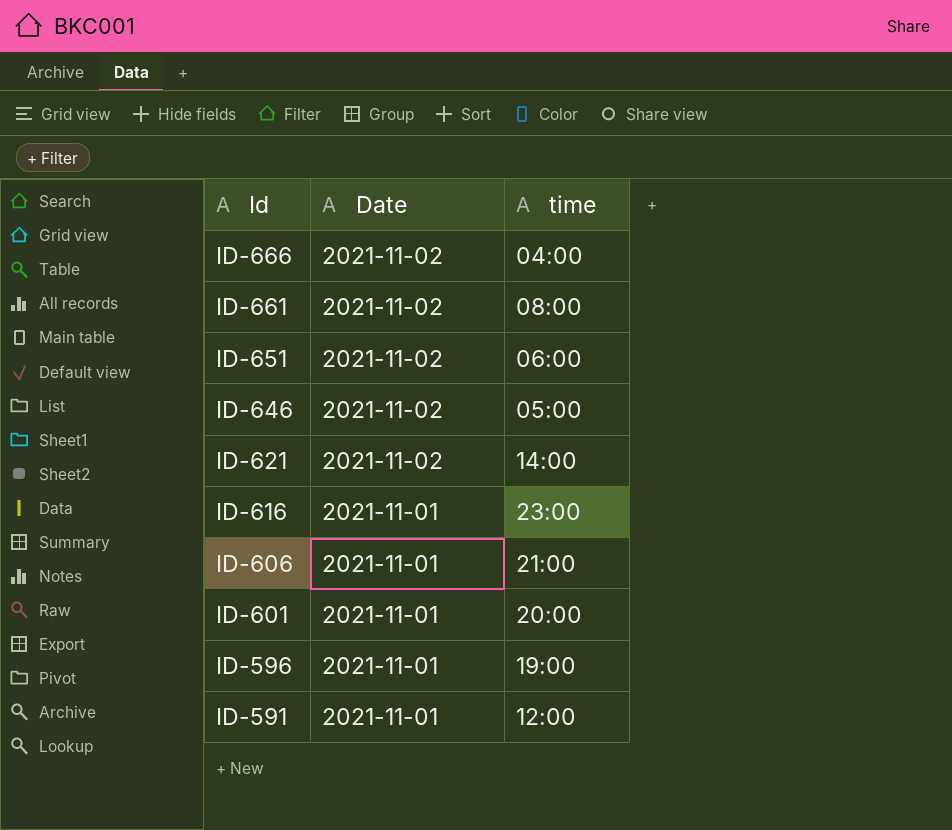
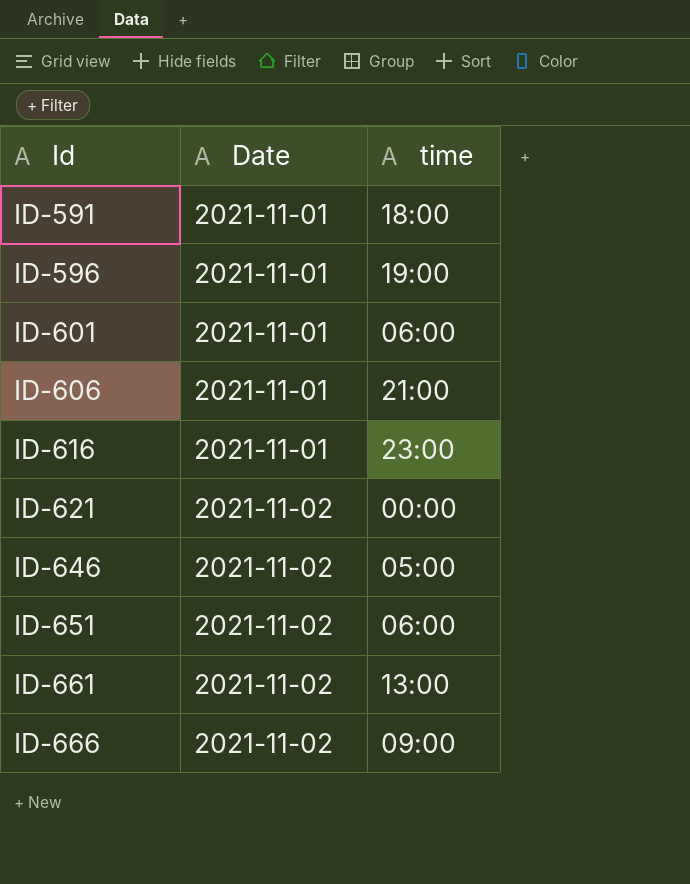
row order: Id descending -> Id ascending
ID-591 | time: 12:00 -> 18:00
ID-601 | time: 20:00 -> 06:00
ID-621 | time: 14:00 -> 00:00
ID-661 | time: 08:00 -> 13:00
ID-666 | time: 04:00 -> 09:00

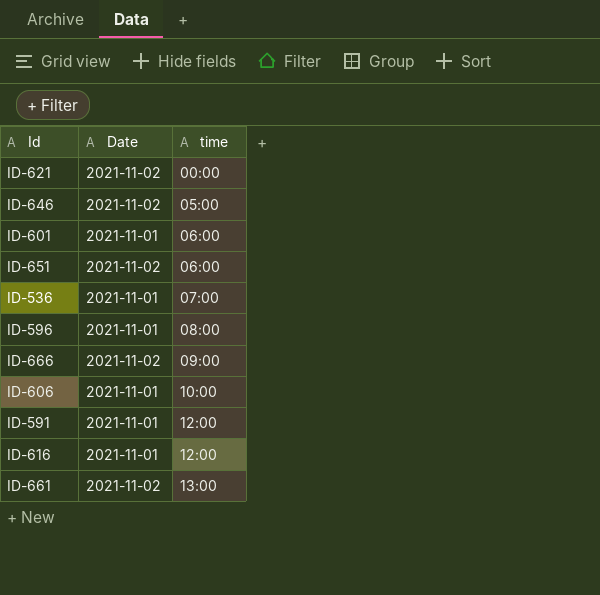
row order: Id ascending -> time ascending
row ID-536: none -> 2021-11-01 | 07:00
ID-596 | time: 19:00 -> 08:00
ID-606 | time: 21:00 -> 10:00
ID-591 | time: 18:00 -> 12:00
ID-616 | time: 23:00 -> 12:00

